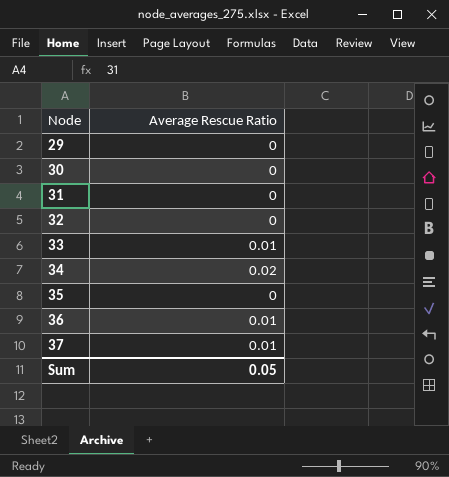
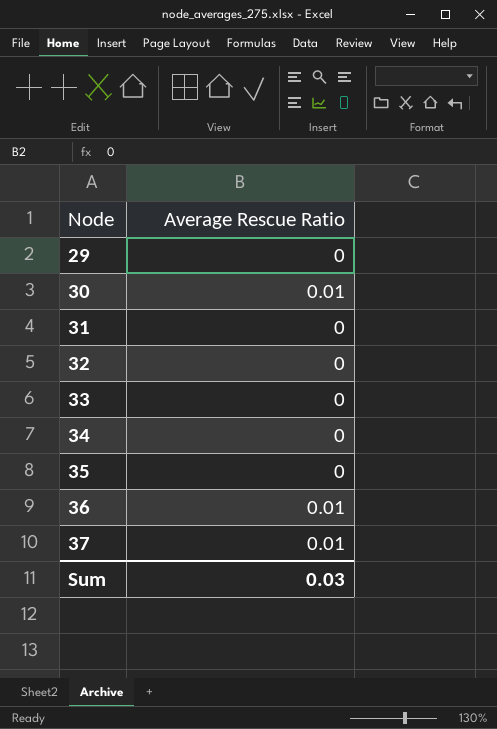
30 | Average Rescue Ratio: 0 -> 0.01
33 | Average Rescue Ratio: 0.01 -> 0
34 | Average Rescue Ratio: 0.02 -> 0
Sum | Average Rescue Ratio: 0.05 -> 0.03

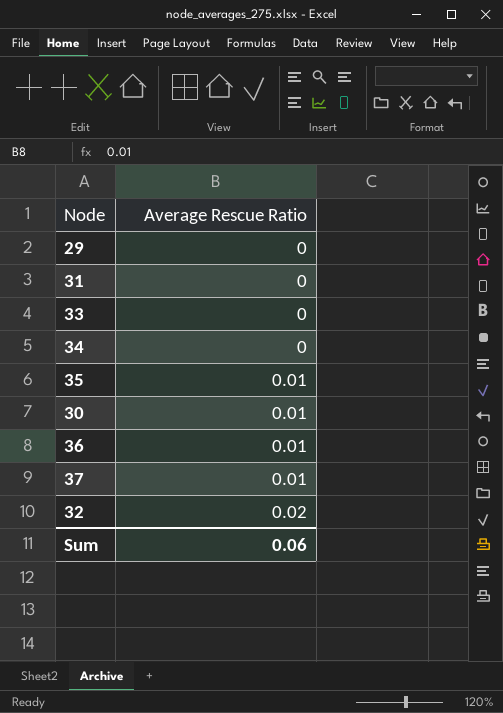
row order: Node ascending -> Average Rescue Ratio ascending
35 | Average Rescue Ratio: 0 -> 0.01
32 | Average Rescue Ratio: 0 -> 0.02
Sum | Average Rescue Ratio: 0.03 -> 0.06

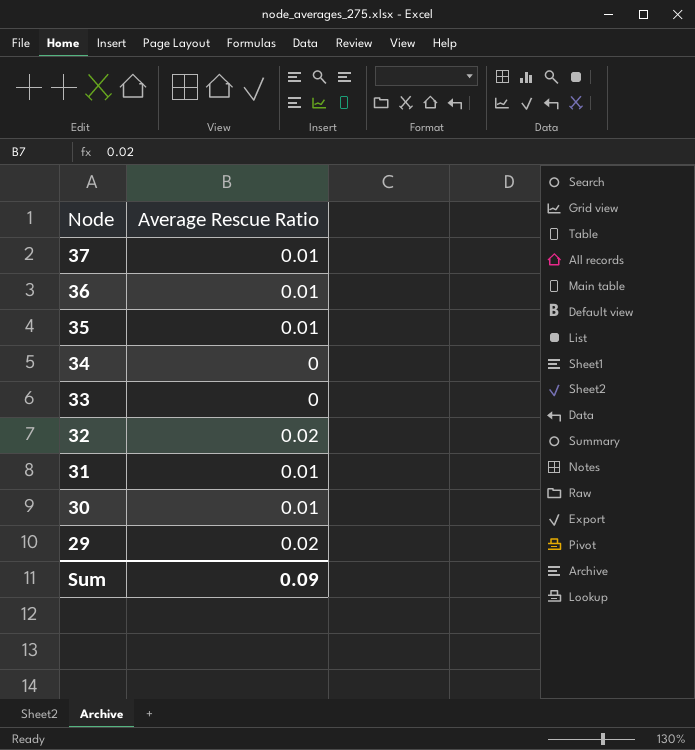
row order: Average Rescue Ratio ascending -> Node descending
31 | Average Rescue Ratio: 0 -> 0.01
29 | Average Rescue Ratio: 0 -> 0.02
Sum | Average Rescue Ratio: 0.06 -> 0.09

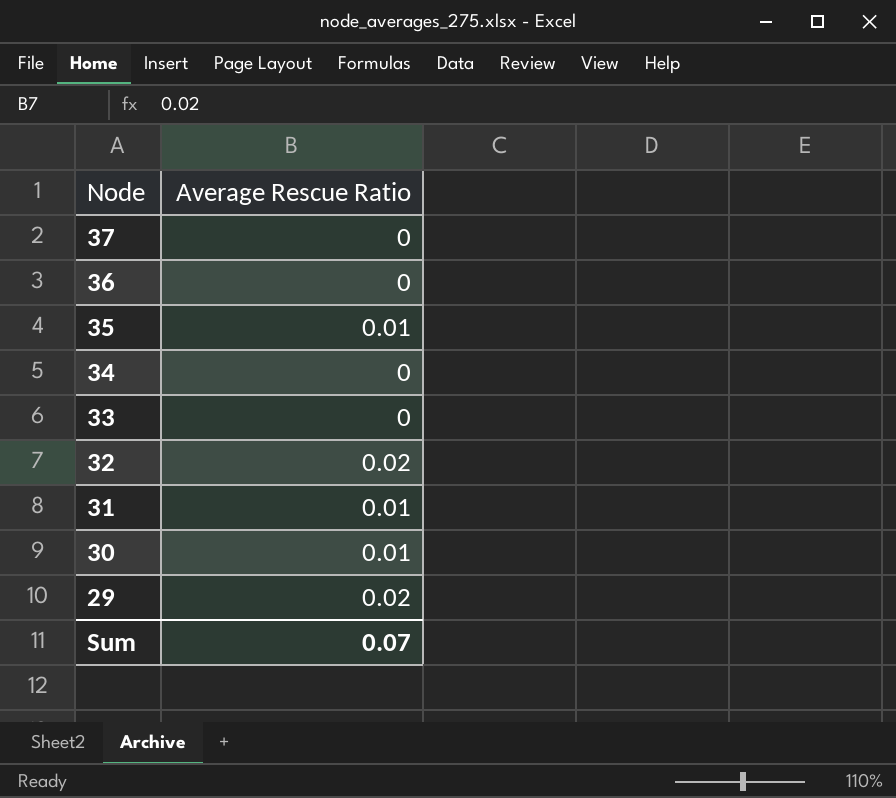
37 | Average Rescue Ratio: 0.01 -> 0
36 | Average Rescue Ratio: 0.01 -> 0
Sum | Average Rescue Ratio: 0.09 -> 0.07

